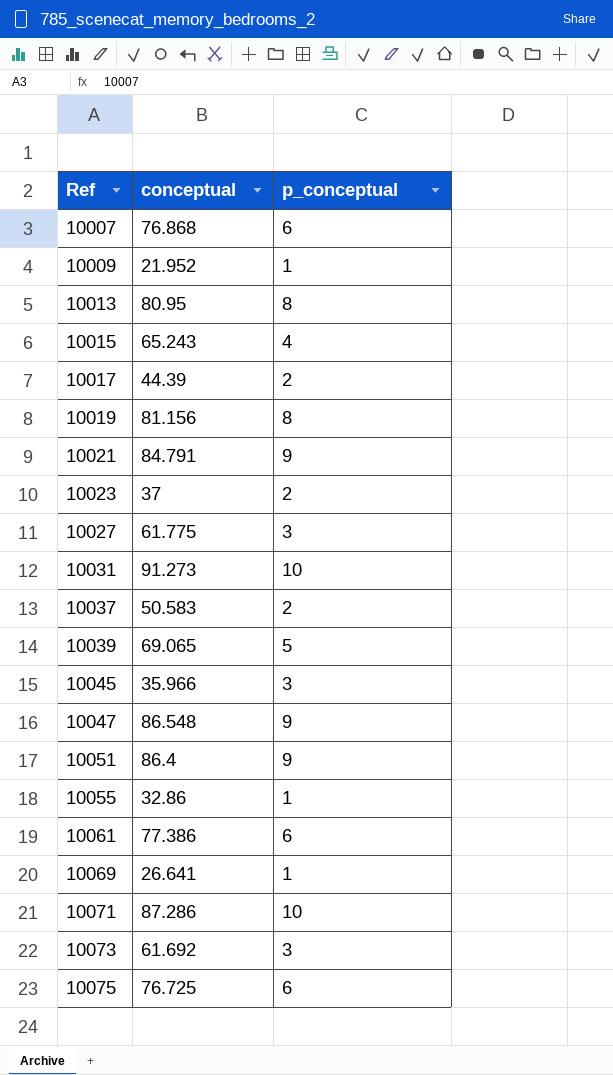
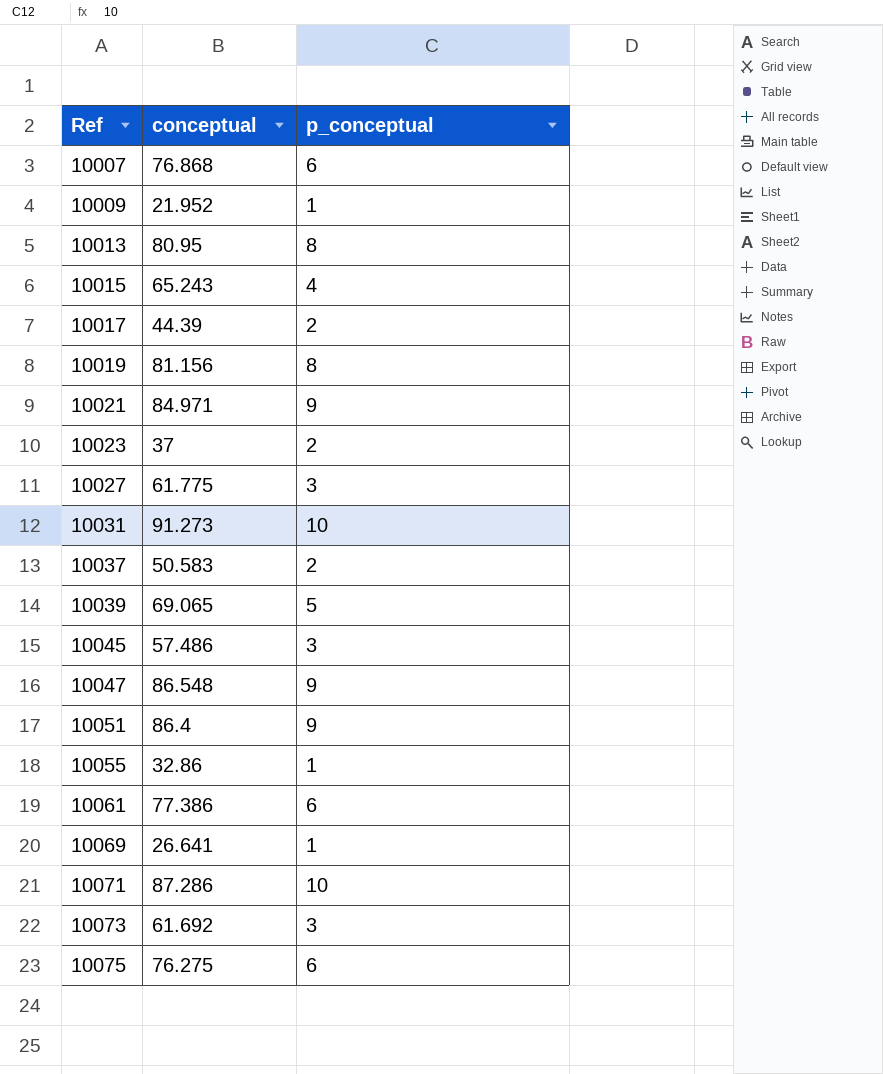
10021 | conceptual: 84.791 -> 84.971
10045 | conceptual: 35.966 -> 57.486
10075 | conceptual: 76.725 -> 76.275

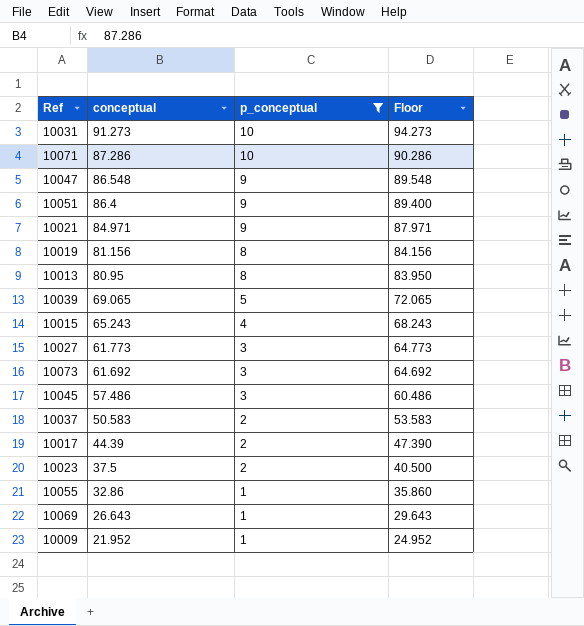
filter: none -> p_conceptual != 6
row order: Ref ascending -> conceptual descending
column Floor | formula: none -> [conceptual] + 3
10027 | conceptual: 61.775 -> 61.773
10023 | conceptual: 37 -> 37.5
10069 | conceptual: 26.641 -> 26.643

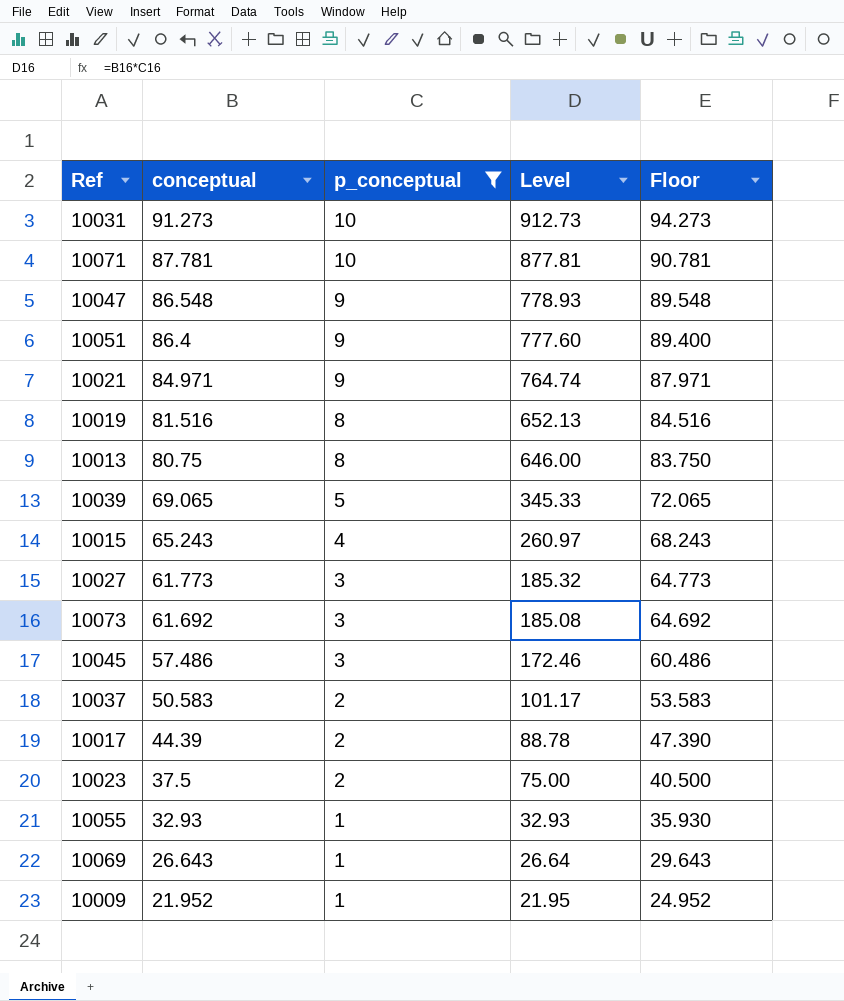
column Level | formula: none -> [conceptual] * [p_conceptual]
10071 | conceptual: 87.286 -> 87.781
10071 | Floor: 90.286 -> 90.781
10019 | conceptual: 81.156 -> 81.516
10019 | Floor: 84.156 -> 84.516
10013 | conceptual: 80.95 -> 80.75
10013 | Floor: 83.950 -> 83.750
10055 | conceptual: 32.86 -> 32.93
10055 | Floor: 35.860 -> 35.930

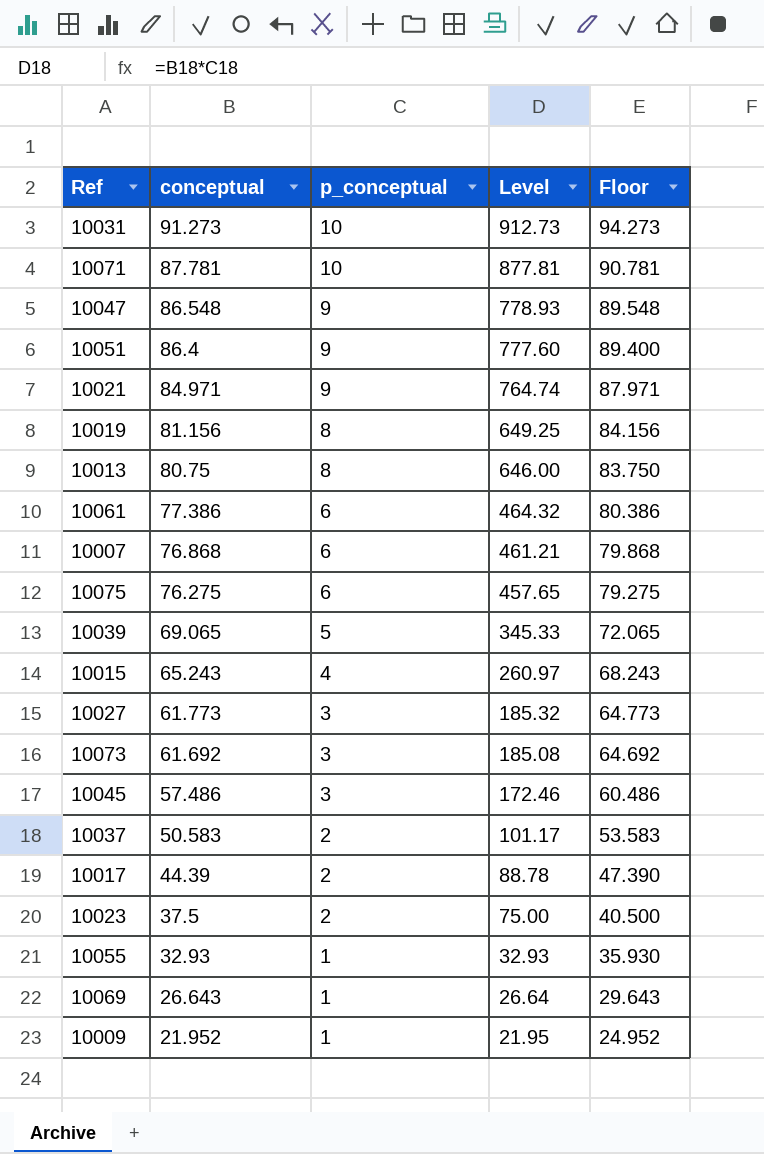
filter: p_conceptual != 6 -> none
10019 | conceptual: 81.516 -> 81.156
10019 | Level: 652.13 -> 649.25
10019 | Floor: 84.516 -> 84.156

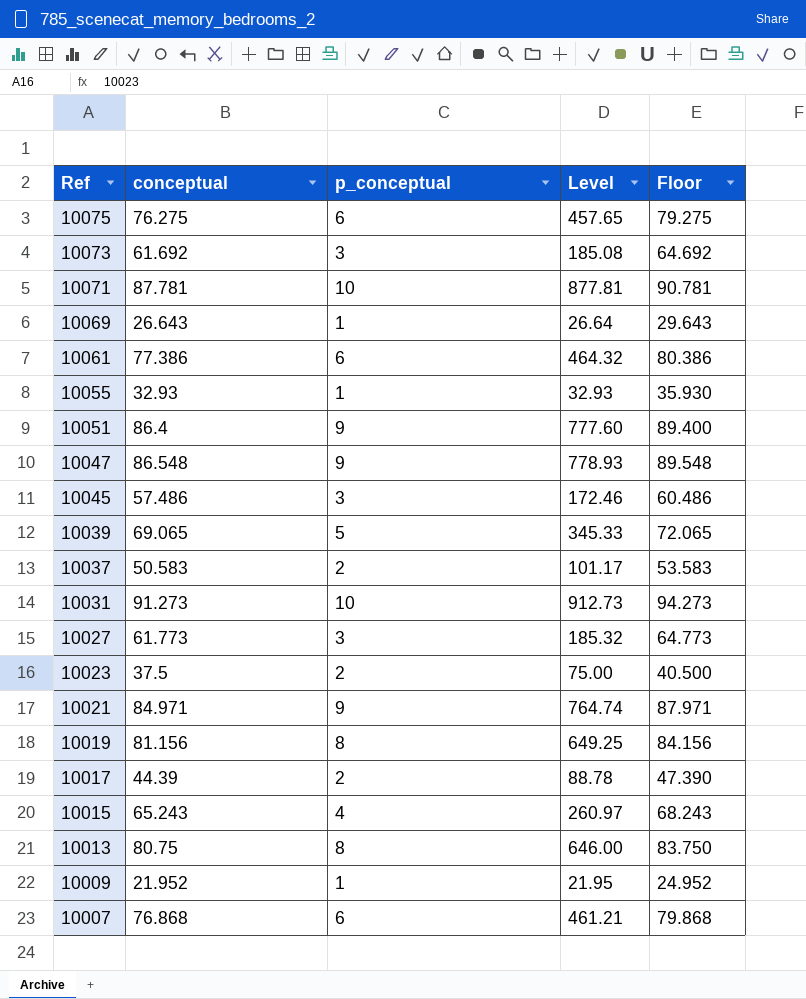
row order: conceptual descending -> Ref descending

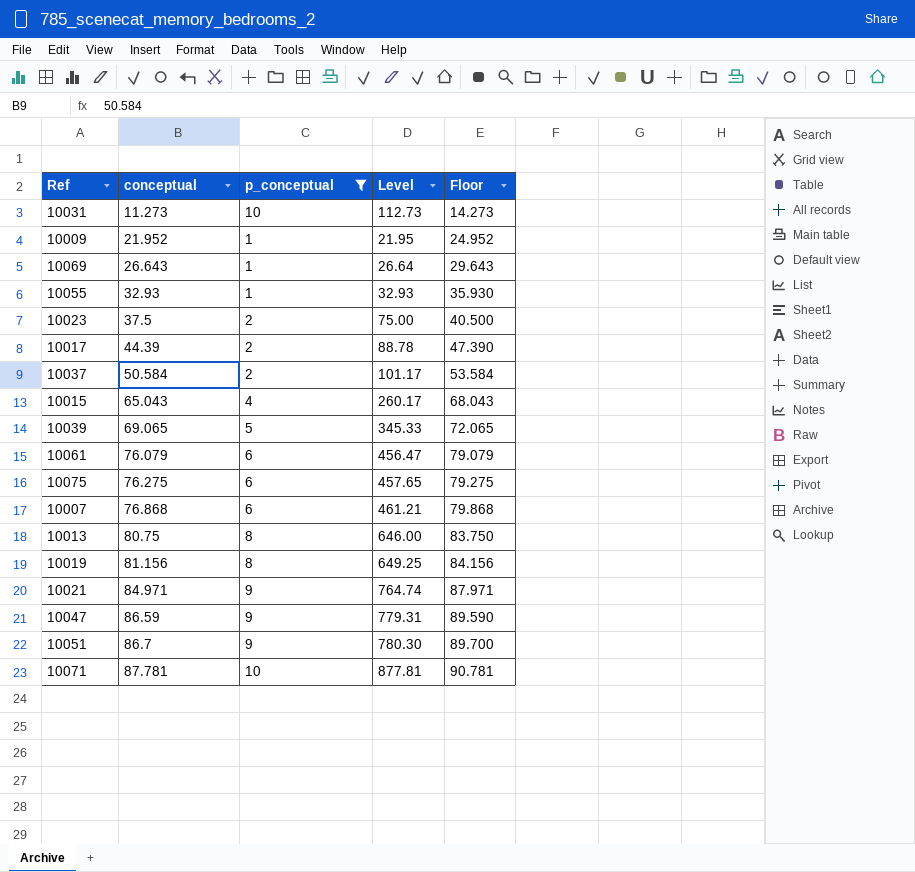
filter: none -> p_conceptual != 3
row order: Ref descending -> conceptual ascending
10031 | conceptual: 91.273 -> 11.273
10031 | Level: 912.73 -> 112.73
10031 | Floor: 94.273 -> 14.273
10037 | conceptual: 50.583 -> 50.584
10037 | Floor: 53.583 -> 53.584
10015 | conceptual: 65.243 -> 65.043
10015 | Level: 260.97 -> 260.17
10015 | Floor: 68.243 -> 68.043
10061 | conceptual: 77.386 -> 76.079
10061 | Level: 464.32 -> 456.47
10061 | Floor: 80.386 -> 79.079
10047 | conceptual: 86.548 -> 86.59
10047 | Level: 778.93 -> 779.31
10047 | Floor: 89.548 -> 89.590
10051 | conceptual: 86.4 -> 86.7
10051 | Level: 777.60 -> 780.30
10051 | Floor: 89.400 -> 89.700

